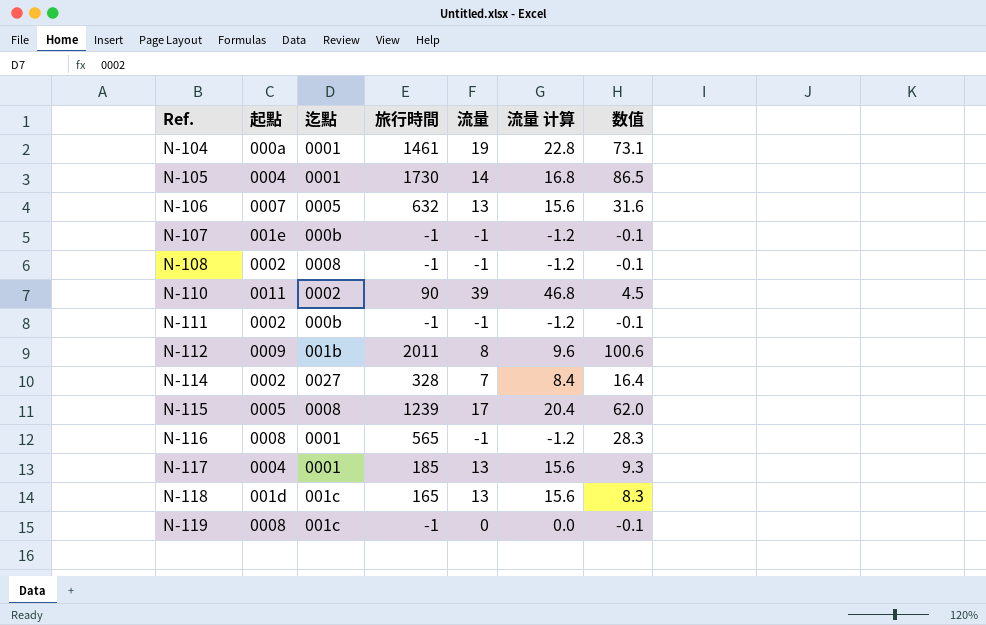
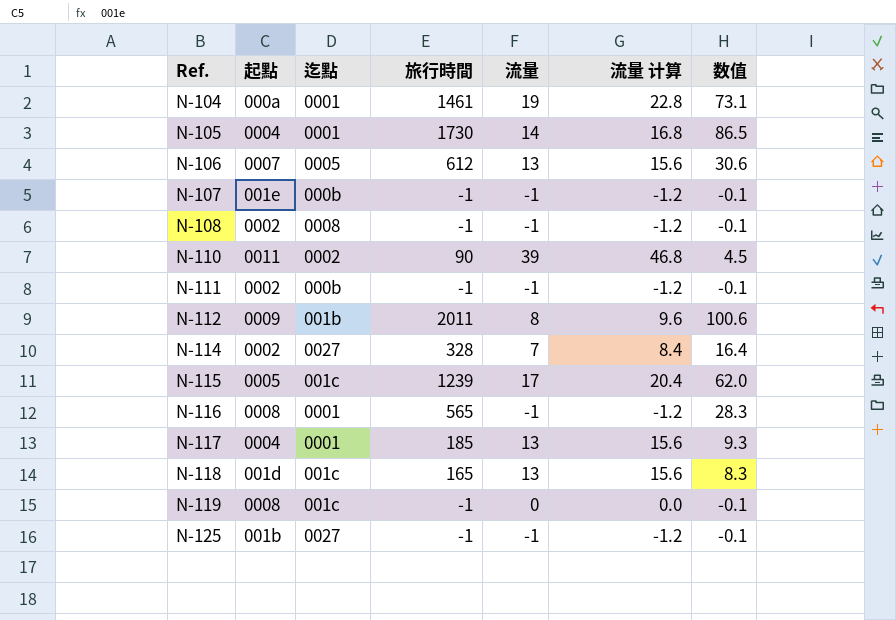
N-106 | 旅行時間: 632 -> 612
N-106 | 数值: 31.6 -> 30.6
N-115 | 迄點: 0008 -> 001c
row N-125: none -> 001b | 0027 | -1 | -1 | -1.2 | -0.1

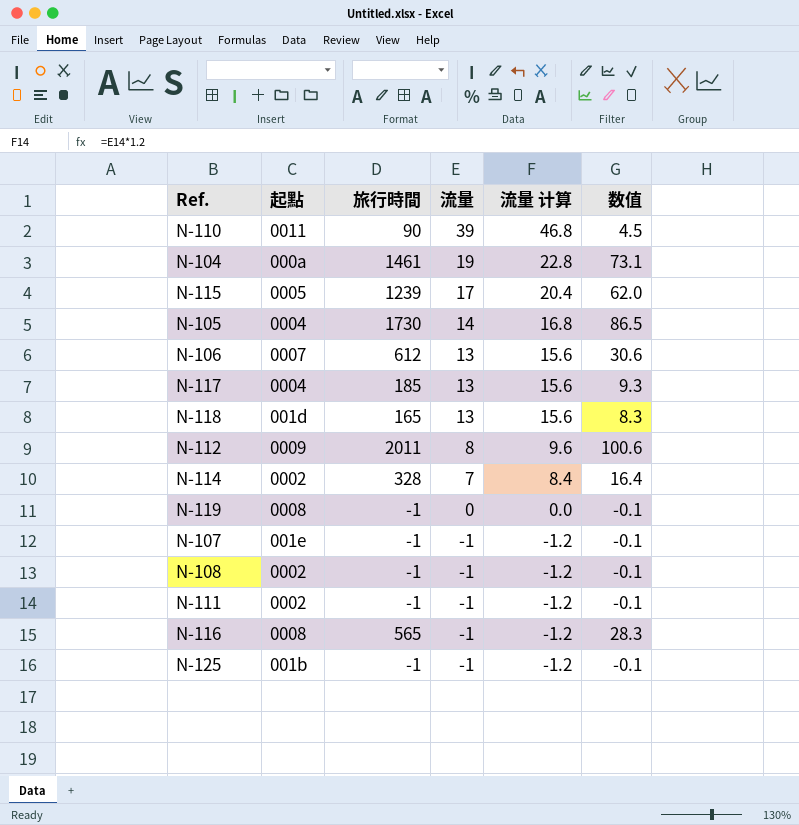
row order: Ref. ascending -> 流量 descending
column 迄點 | position: 3 -> none

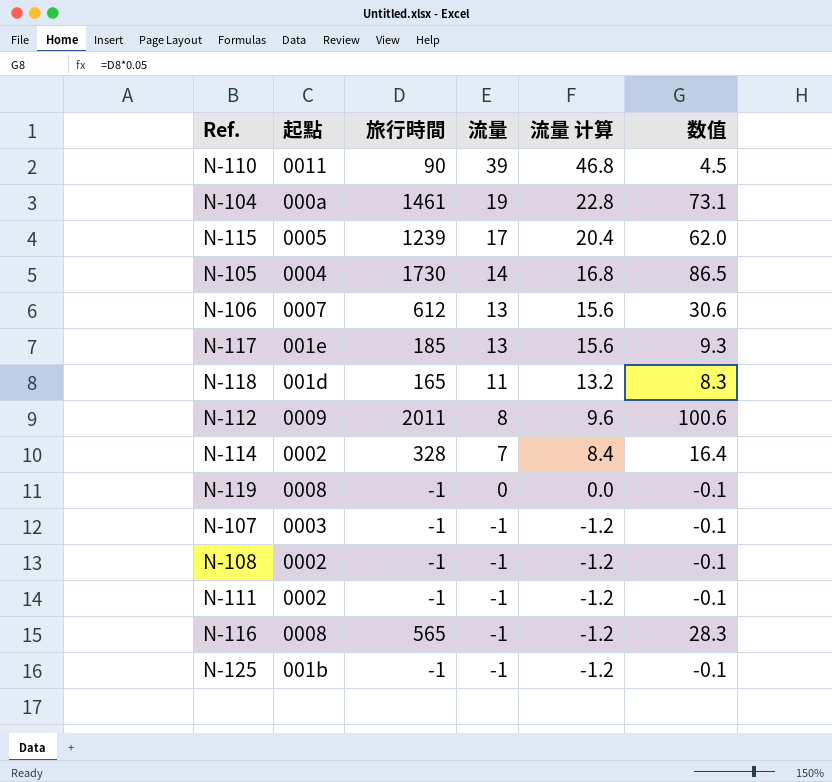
N-117 | 起點: 0004 -> 001e
N-118 | 流量: 13 -> 11
N-118 | 流量 计算: 15.6 -> 13.2
N-107 | 起點: 001e -> 0003

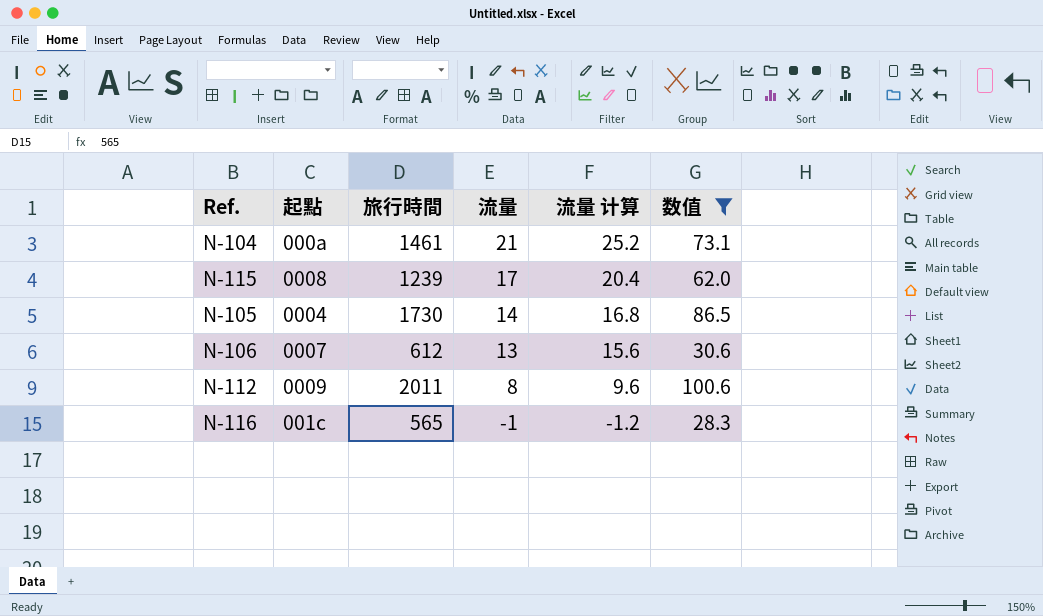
filter: none -> 数值 >= 28.3
N-104 | 流量: 19 -> 21
N-104 | 流量 计算: 22.8 -> 25.2
N-115 | 起點: 0005 -> 0008
N-116 | 起點: 0008 -> 001c

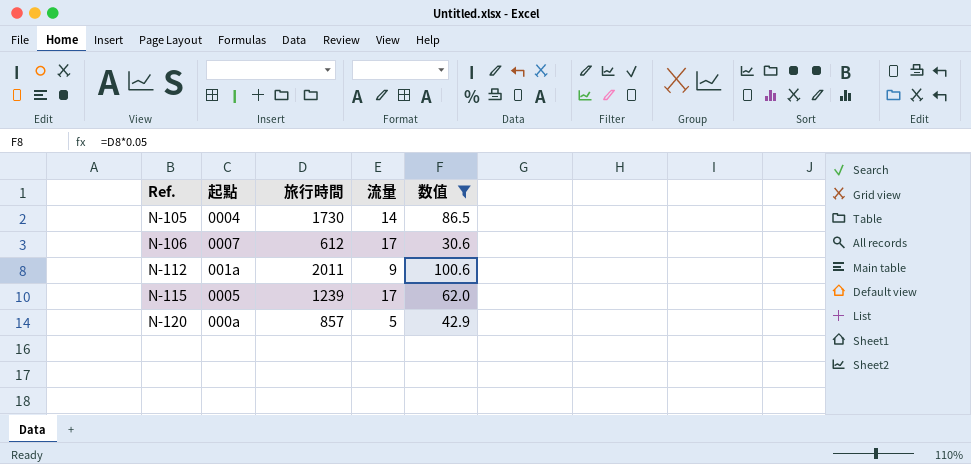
row order: 流量 descending -> Ref. ascending
column 流量 计算 | formula: [流量] * 1.2 -> none
row N-104: 000a | 1461 | 21 | 25.2 | 73.1 -> none
row N-116: 001c | 565 | -1 | -1.2 | 28.3 -> none
N-106 | 流量: 13 -> 17
N-112 | 起點: 0009 -> 001a
N-112 | 流量: 8 -> 9
N-115 | 起點: 0008 -> 0005
row N-120: none -> 000a | 857 | 5 | 42.9

